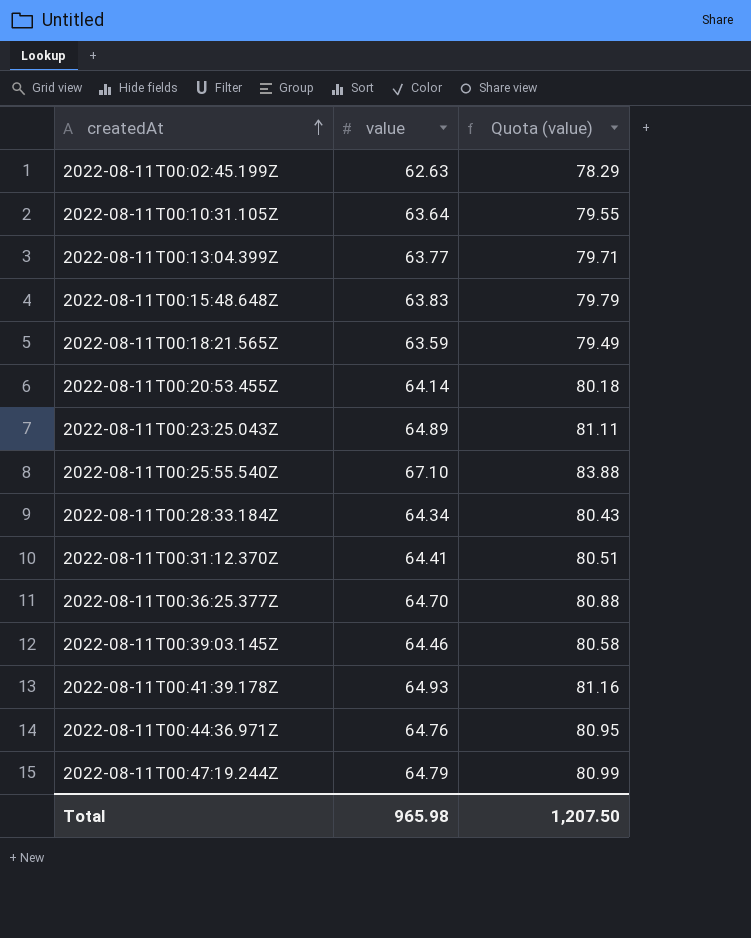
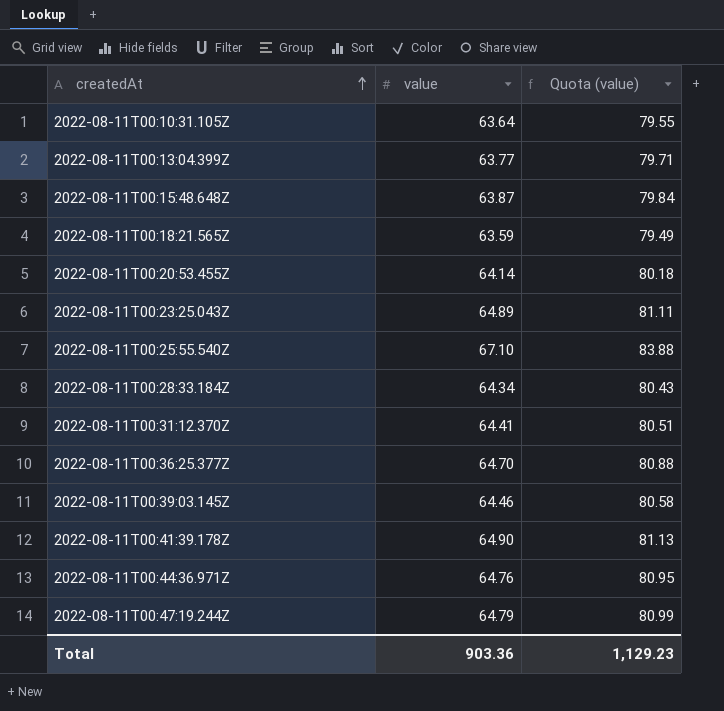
row 2022-08-11T00:02:45.199Z: 62.63 | 78.29 -> none
2022-08-11T00:15:48.648Z | value: 63.83 -> 63.87
2022-08-11T00:15:48.648Z | Quota (value): 79.79 -> 79.84
2022-08-11T00:41:39.178Z | value: 64.93 -> 64.90
2022-08-11T00:41:39.178Z | Quota (value): 81.16 -> 81.13
Total | value: 965.98 -> 903.36
Total | Quota (value): 1,207.50 -> 1,129.23

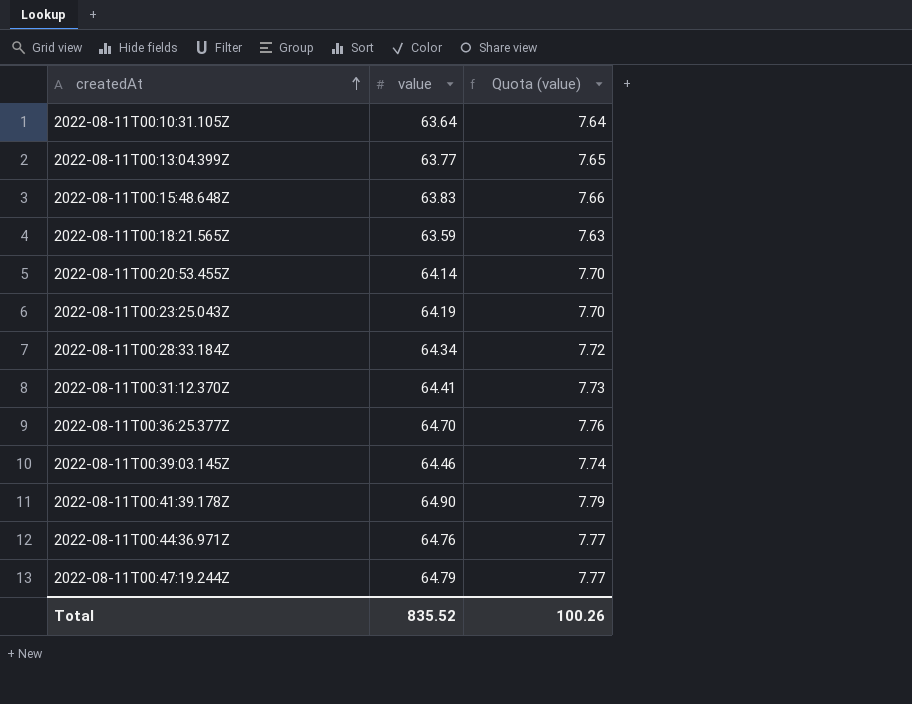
column Quota (value) | formula: [value] * 1.25 -> [value] * 0.12
row 2022-08-11T00:25:55.540Z: 67.10 | 83.88 -> none
2022-08-11T00:15:48.648Z | value: 63.87 -> 63.83
2022-08-11T00:23:25.043Z | value: 64.89 -> 64.19
Total | value: 903.36 -> 835.52
Total | Quota (value): 1,129.23 -> 100.26

